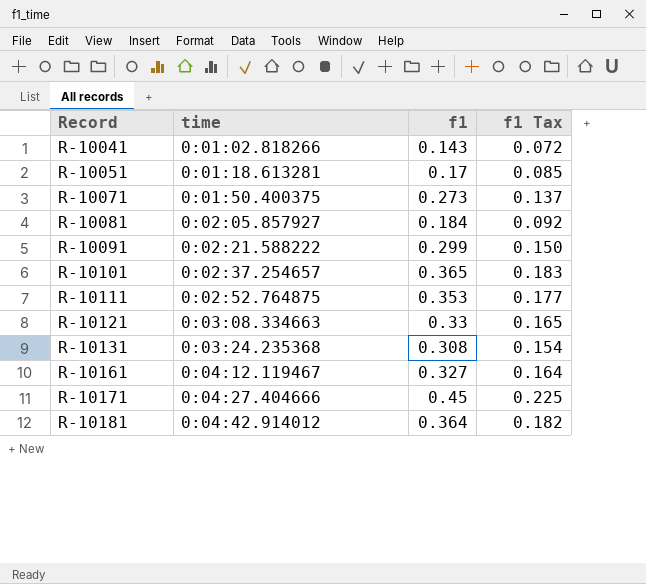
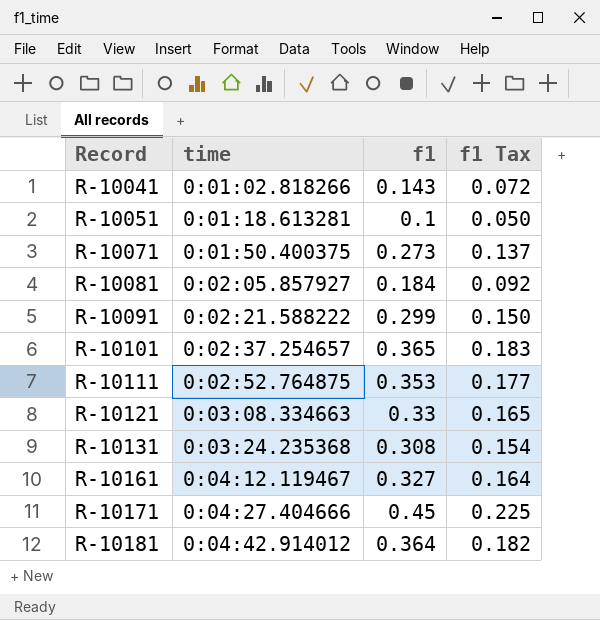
R-10051 | f1: 0.17 -> 0.1
R-10051 | f1 Tax: 0.085 -> 0.050

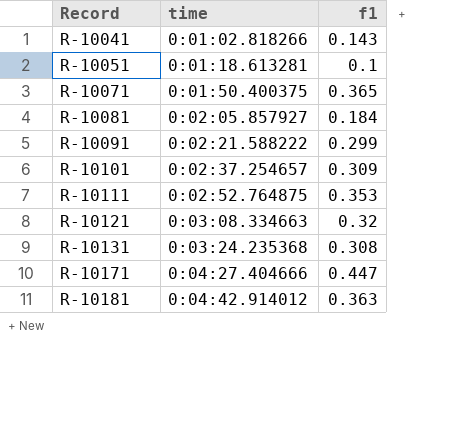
column f1 Tax | formula: [f1] * 0.5 -> none
row R-10161: 0:04:12.119467 | 0.327 | 0.164 -> none
R-10071 | f1: 0.273 -> 0.365
R-10101 | f1: 0.365 -> 0.309
R-10121 | f1: 0.33 -> 0.32
R-10171 | f1: 0.45 -> 0.447
R-10181 | f1: 0.364 -> 0.363

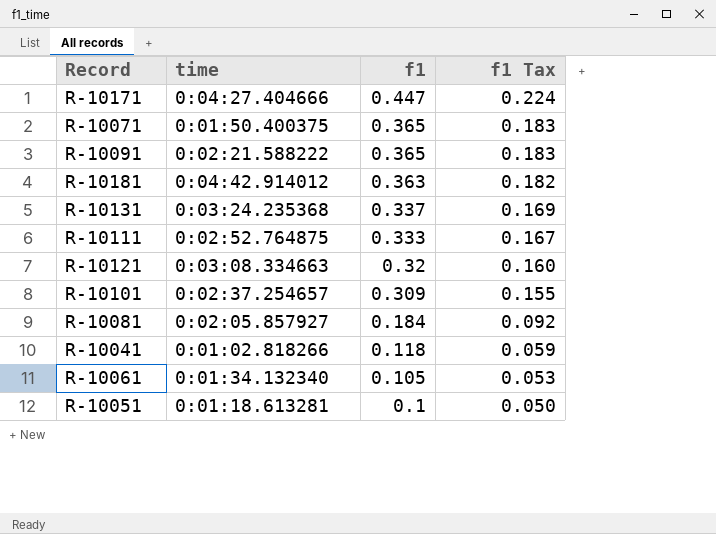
row order: Record ascending -> f1 descending
column f1 Tax | formula: none -> [f1] * 0.5
R-10091 | f1: 0.299 -> 0.365
R-10131 | f1: 0.308 -> 0.337
R-10111 | f1: 0.353 -> 0.333
R-10041 | f1: 0.143 -> 0.118
row R-10061: none -> 0:01:34.132340 | 0.105 | 0.053

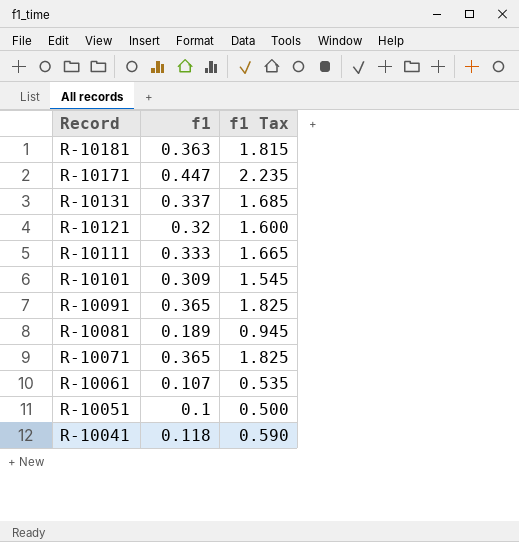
row order: f1 descending -> Record descending
column time | position: 2 -> none
column f1 Tax | formula: [f1] * 0.5 -> [f1] * 5
R-10081 | f1: 0.184 -> 0.189
R-10061 | f1: 0.105 -> 0.107

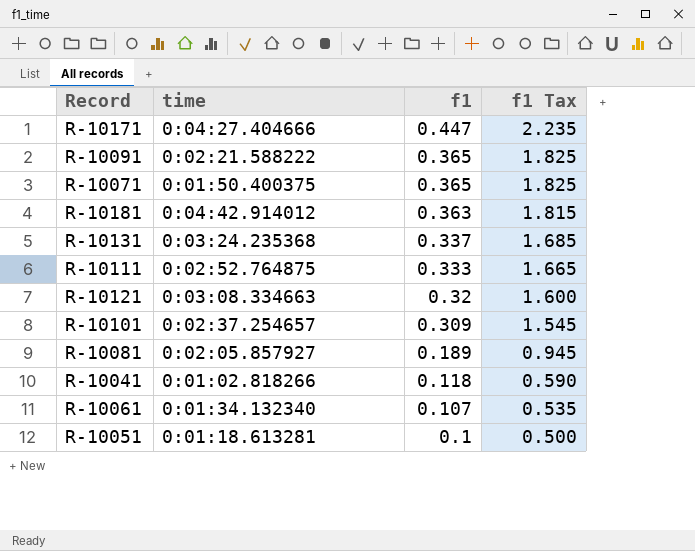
row order: Record descending -> f1 descending
column time | position: none -> 2

